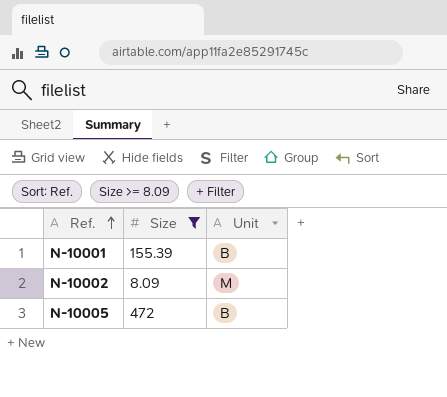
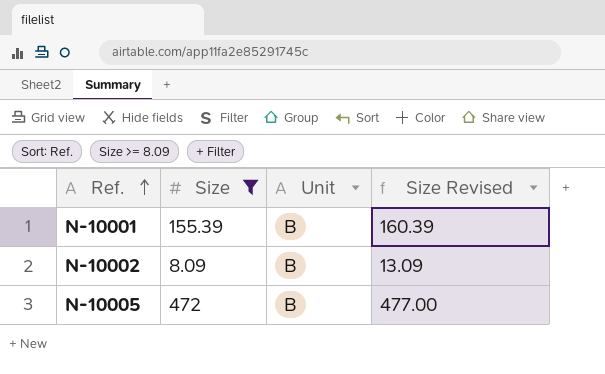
column Size Revised | formula: none -> [Size] + 5
N-10002 | Unit: M -> B

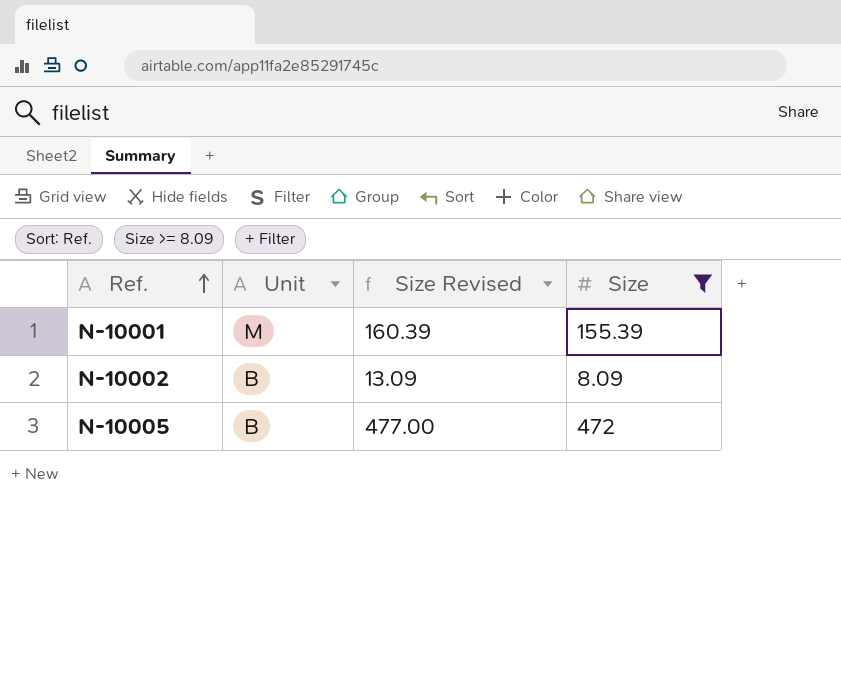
column Size | position: 2 -> 4
N-10001 | Unit: B -> M

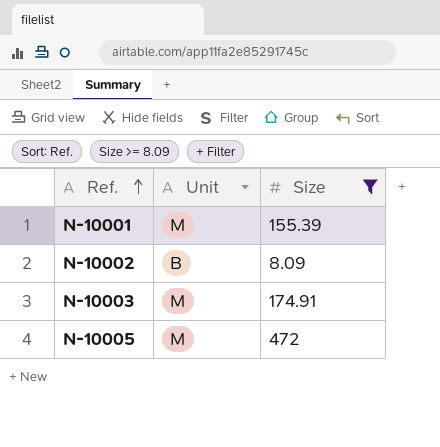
column Size Revised | formula: [Size] + 5 -> none
row N-10003: none -> M | 174.91
N-10005 | Unit: B -> M

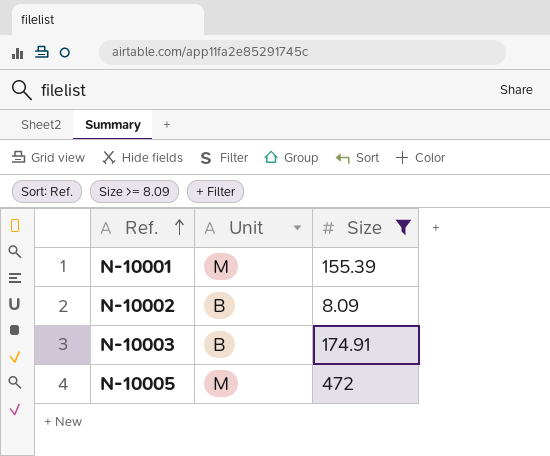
N-10003 | Unit: M -> B

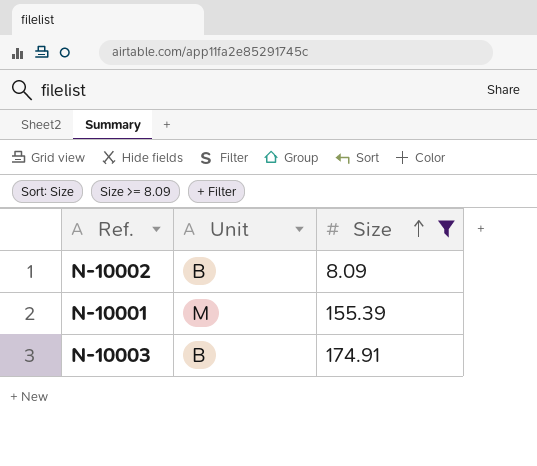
row order: Ref. ascending -> Size ascending
row N-10005: M | 472 -> none

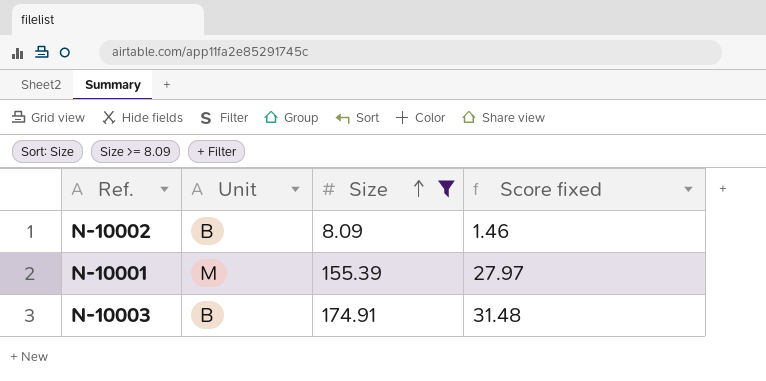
column Score fixed | formula: none -> [Size] * 0.18

